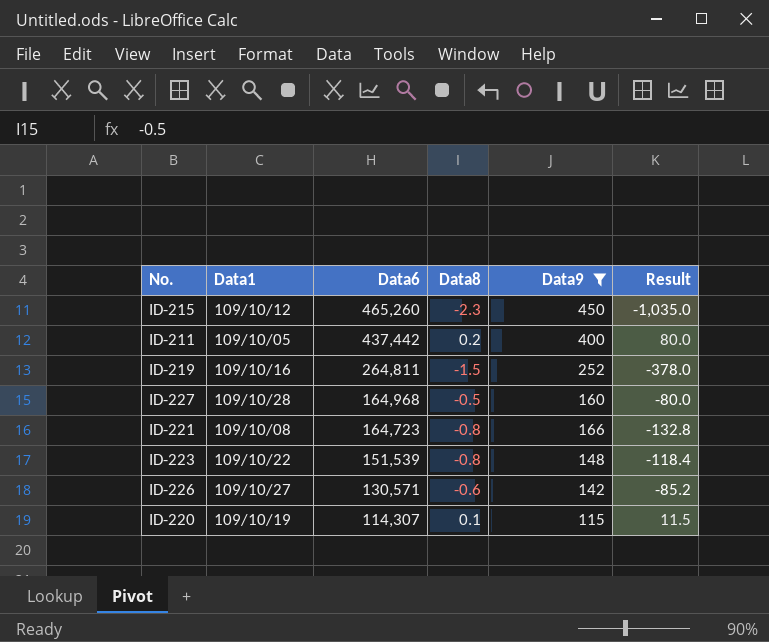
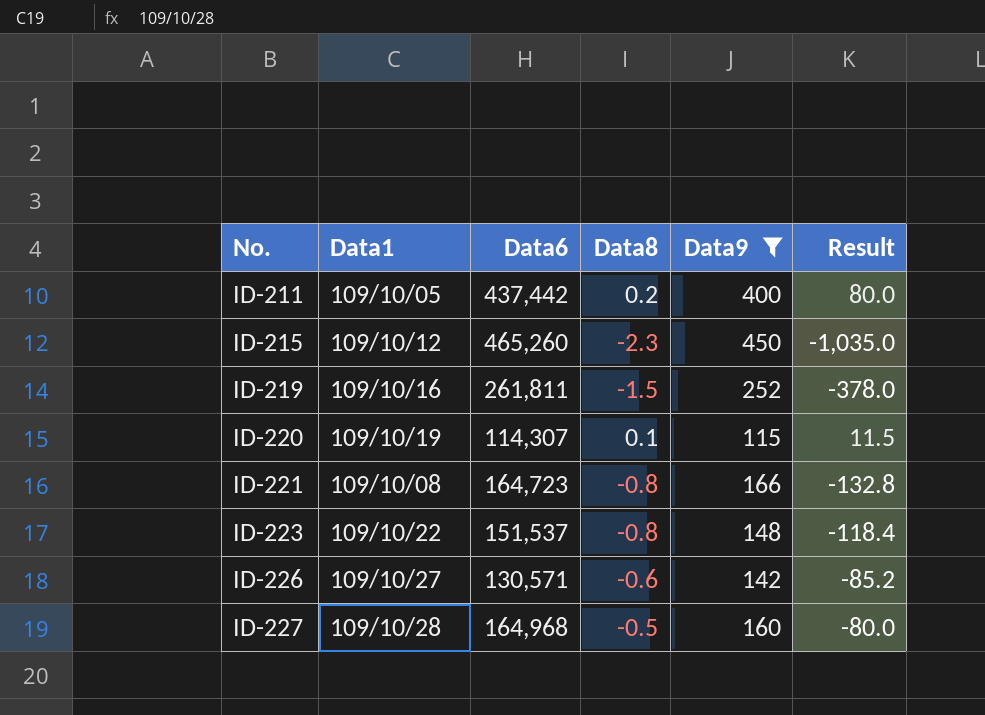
row order: Data6 descending -> No. ascending
ID-219 | Data6: 264,811 -> 261,811
ID-223 | Data6: 151,539 -> 151,537

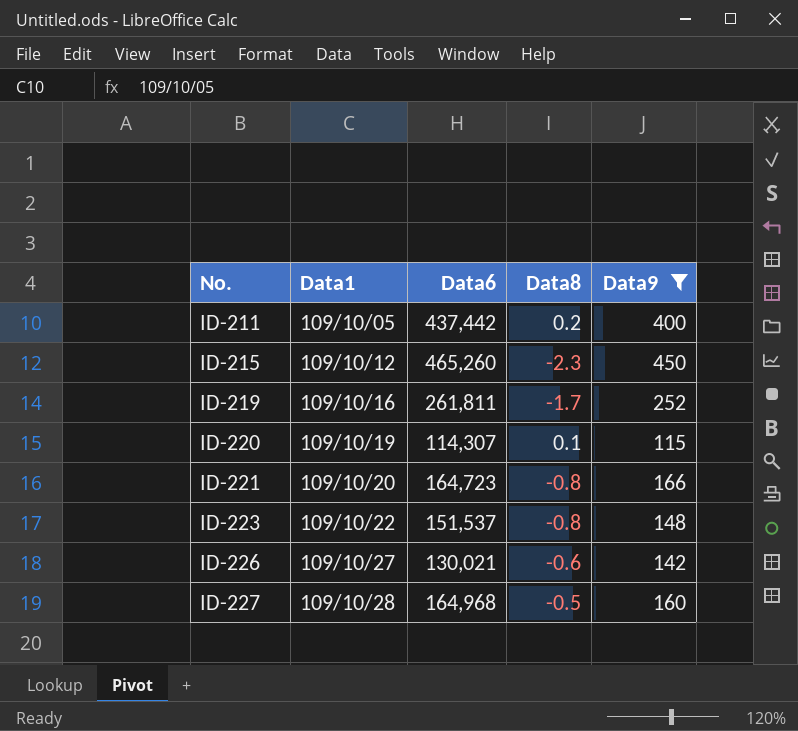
column Result | formula: [Data8] * [Data9] -> none
ID-219 | Data8: -1.5 -> -1.7
ID-221 | Data1: 109/10/08 -> 109/10/20
ID-226 | Data6: 130,571 -> 130,021

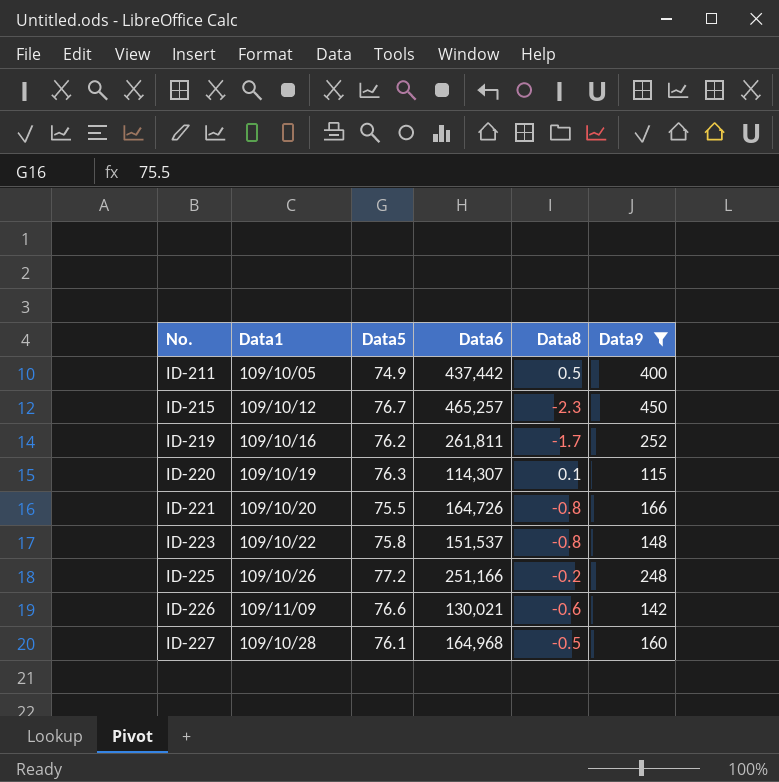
column Data5 | position: none -> 3
ID-211 | Data8: 0.2 -> 0.5
ID-215 | Data6: 465,260 -> 465,257
ID-221 | Data6: 164,723 -> 164,726
row ID-225: none -> 109/10/26 | 77.2 | 251,166 | -0.2 | 248
ID-226 | Data1: 109/10/27 -> 109/11/09

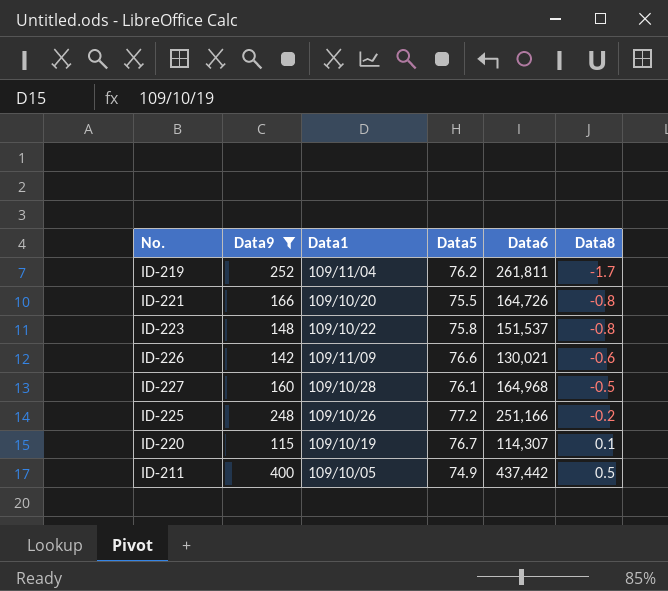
row order: No. ascending -> Data8 ascending
column Data9 | position: 6 -> 2
row ID-215: 109/10/12 | 76.7 | 465,257 | -2.3 | 450 -> none
ID-219 | Data1: 109/10/16 -> 109/11/04
ID-220 | Data5: 76.3 -> 76.7

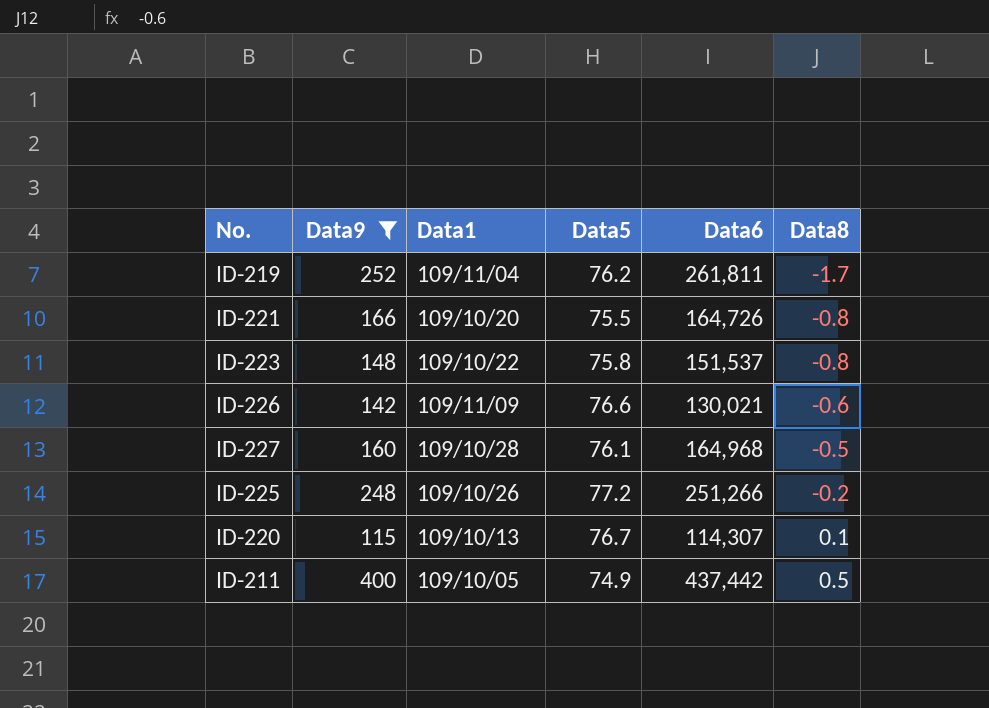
ID-225 | Data6: 251,166 -> 251,266
ID-220 | Data1: 109/10/19 -> 109/10/13

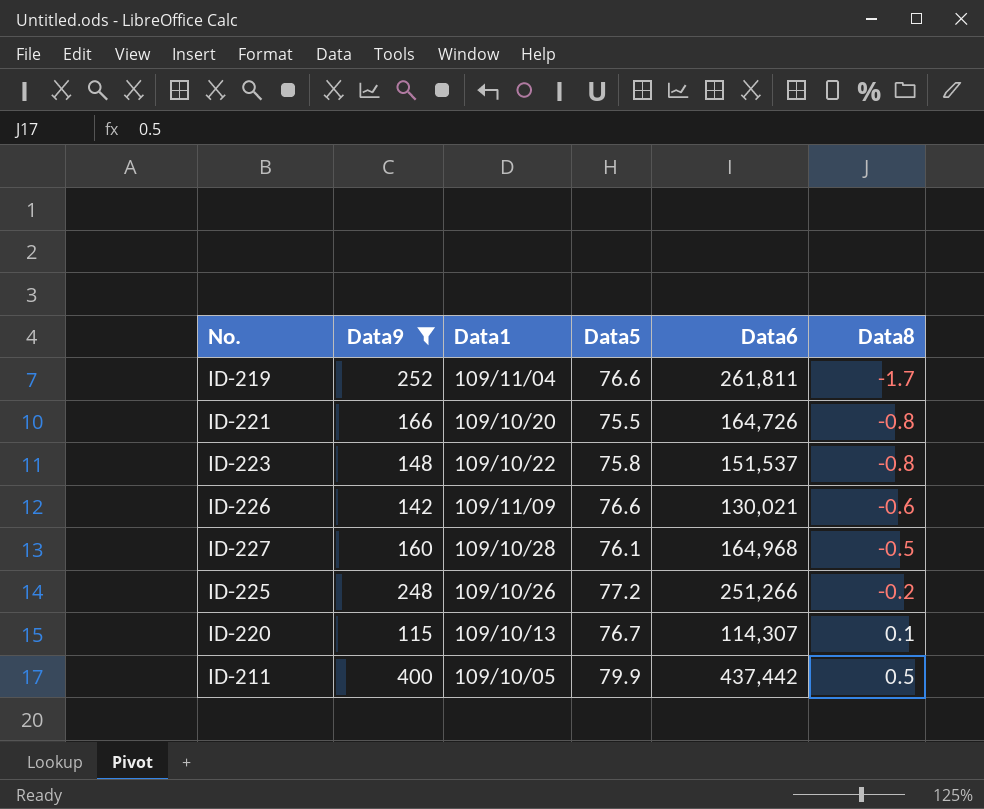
ID-219 | Data5: 76.2 -> 76.6
ID-211 | Data5: 74.9 -> 79.9

